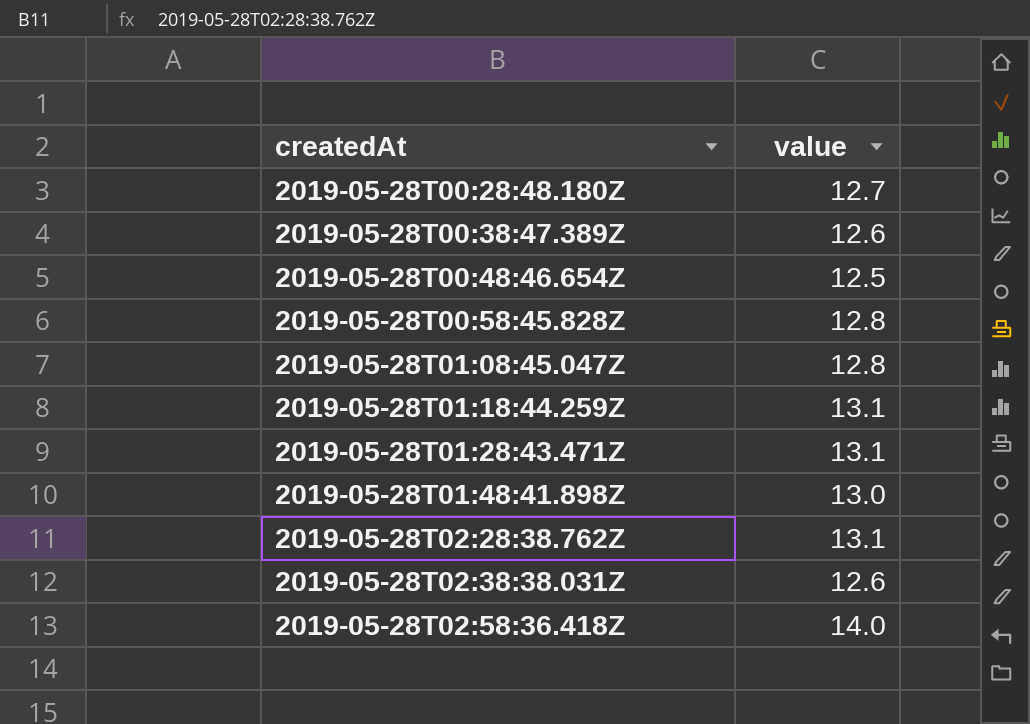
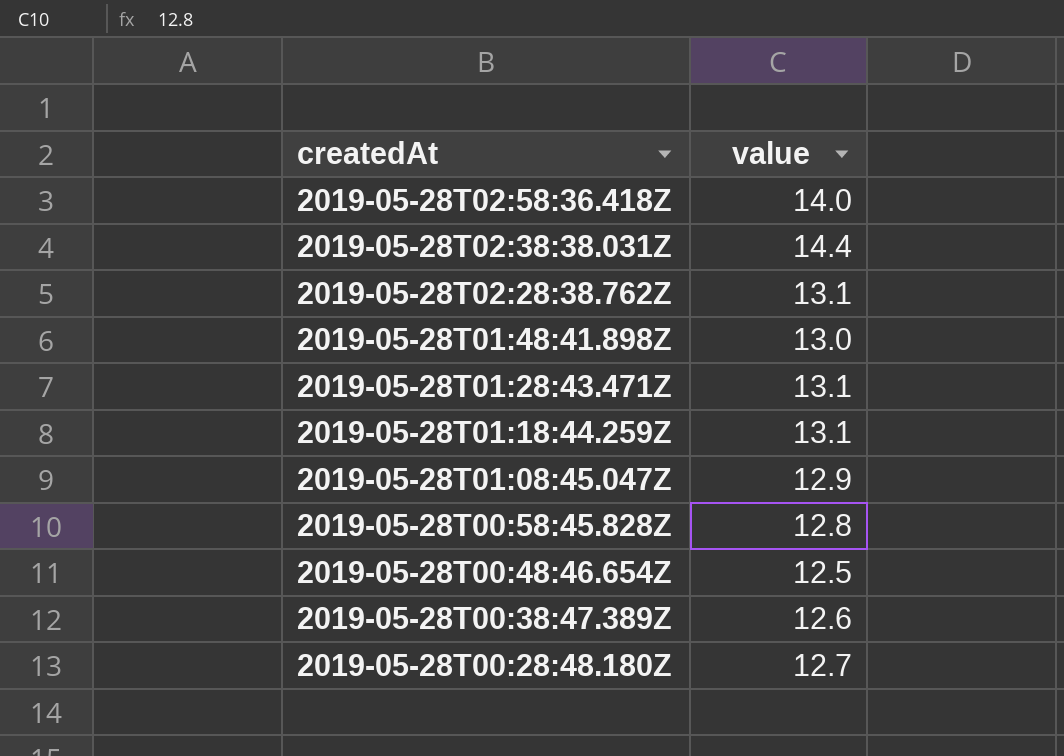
row order: createdAt ascending -> createdAt descending
2019-05-28T02:38:38.031Z | value: 12.6 -> 14.4
2019-05-28T01:08:45.047Z | value: 12.8 -> 12.9

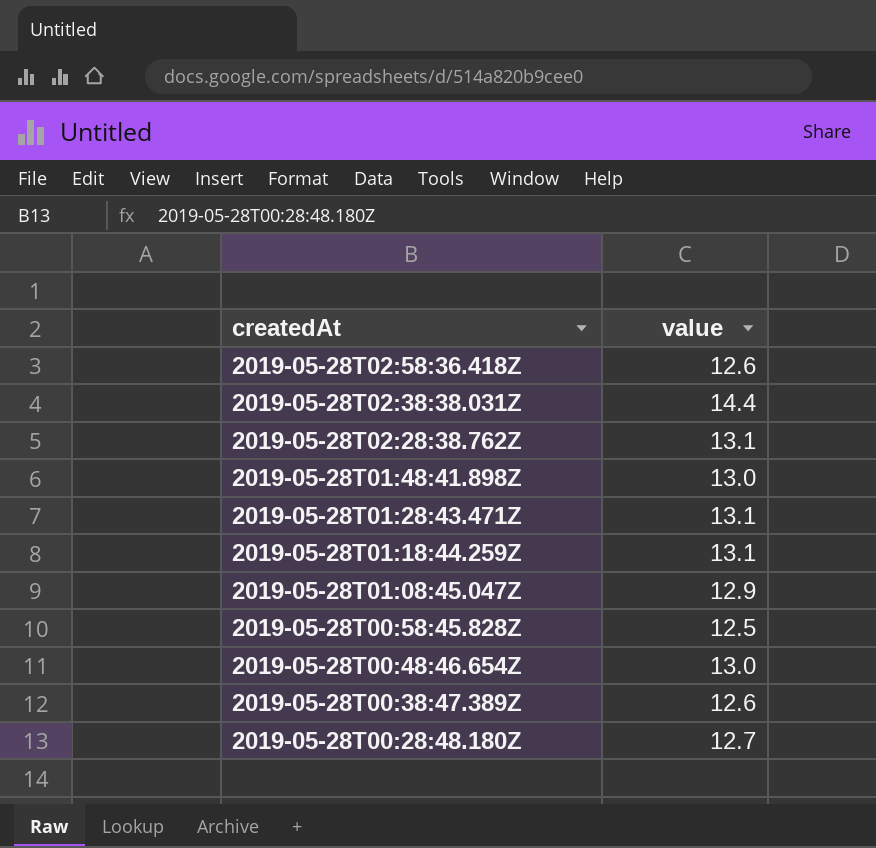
2019-05-28T02:58:36.418Z | value: 14.0 -> 12.6
2019-05-28T00:58:45.828Z | value: 12.8 -> 12.5
2019-05-28T00:48:46.654Z | value: 12.5 -> 13.0

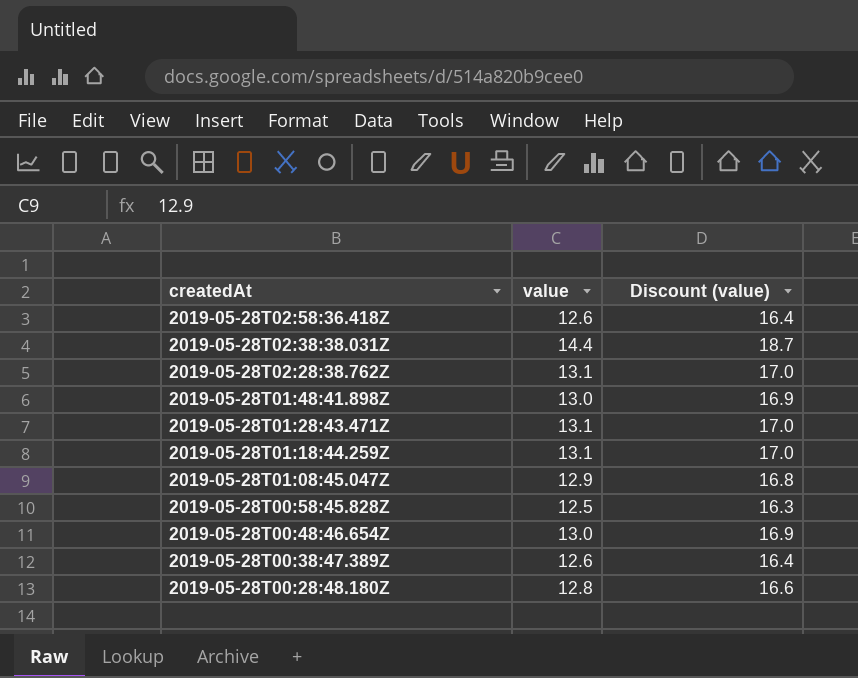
column Discount (value) | formula: none -> [value] * 1.3
2019-05-28T00:28:48.180Z | value: 12.7 -> 12.8

